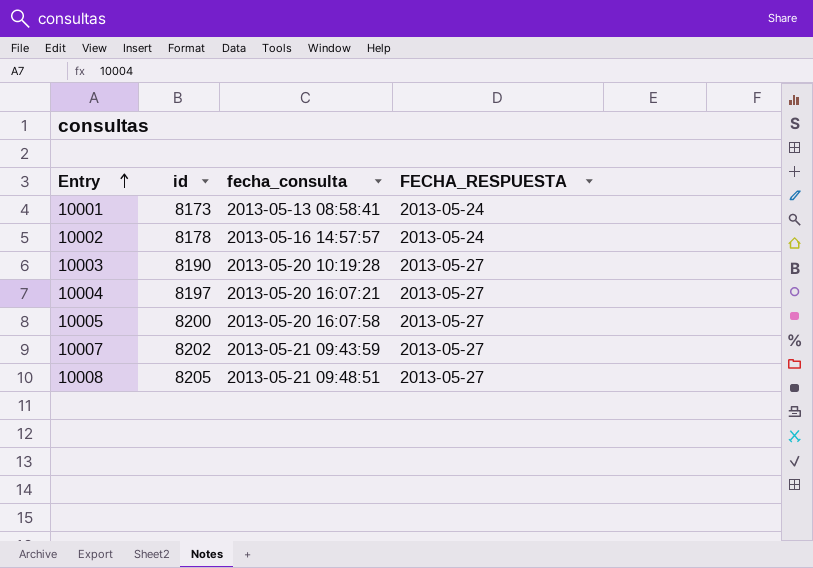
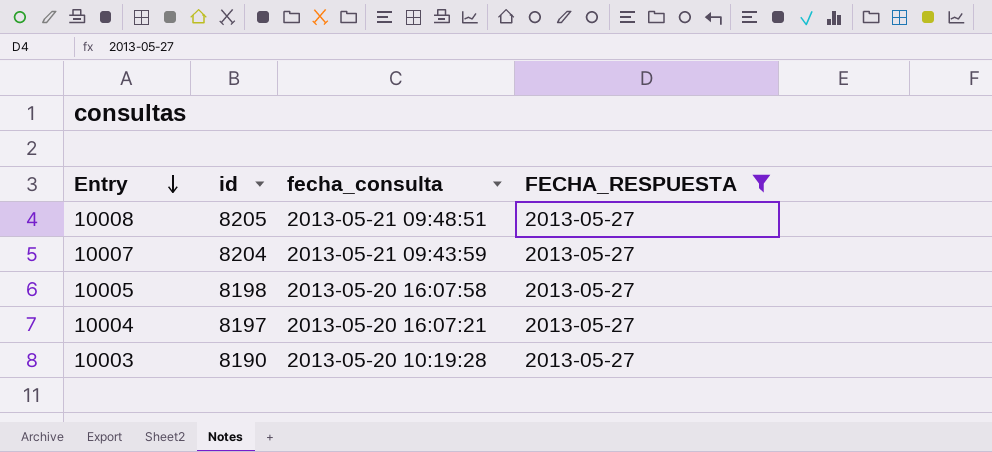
filter: none -> FECHA_RESPUESTA = 2013-05-27
row order: Entry ascending -> Entry descending
10007 | id: 8202 -> 8204
10005 | id: 8200 -> 8198

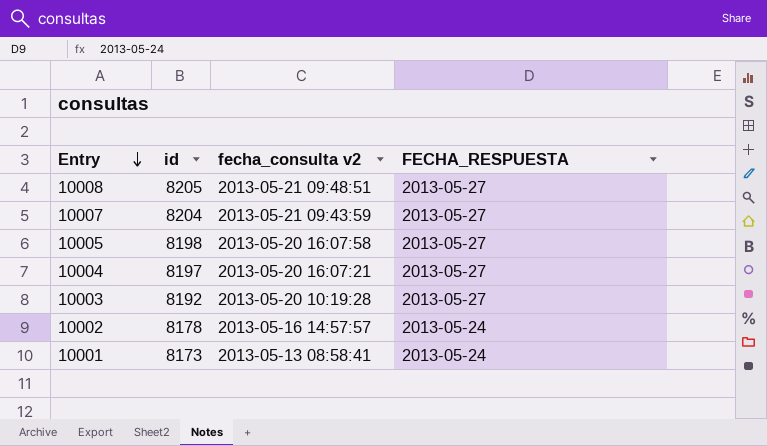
filter: FECHA_RESPUESTA = 2013-05-27 -> none
column name: fecha_consulta -> fecha_consulta v2
10003 | id: 8190 -> 8192

